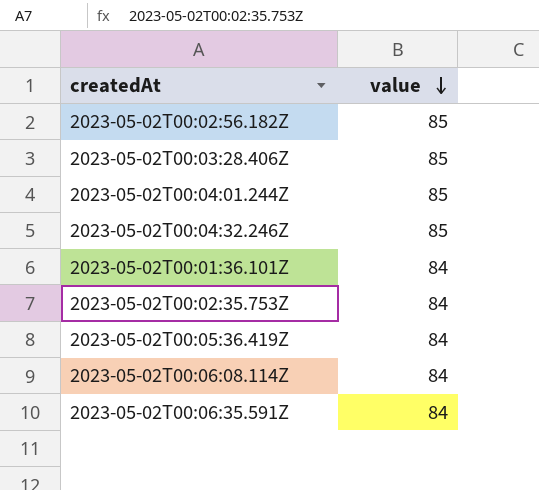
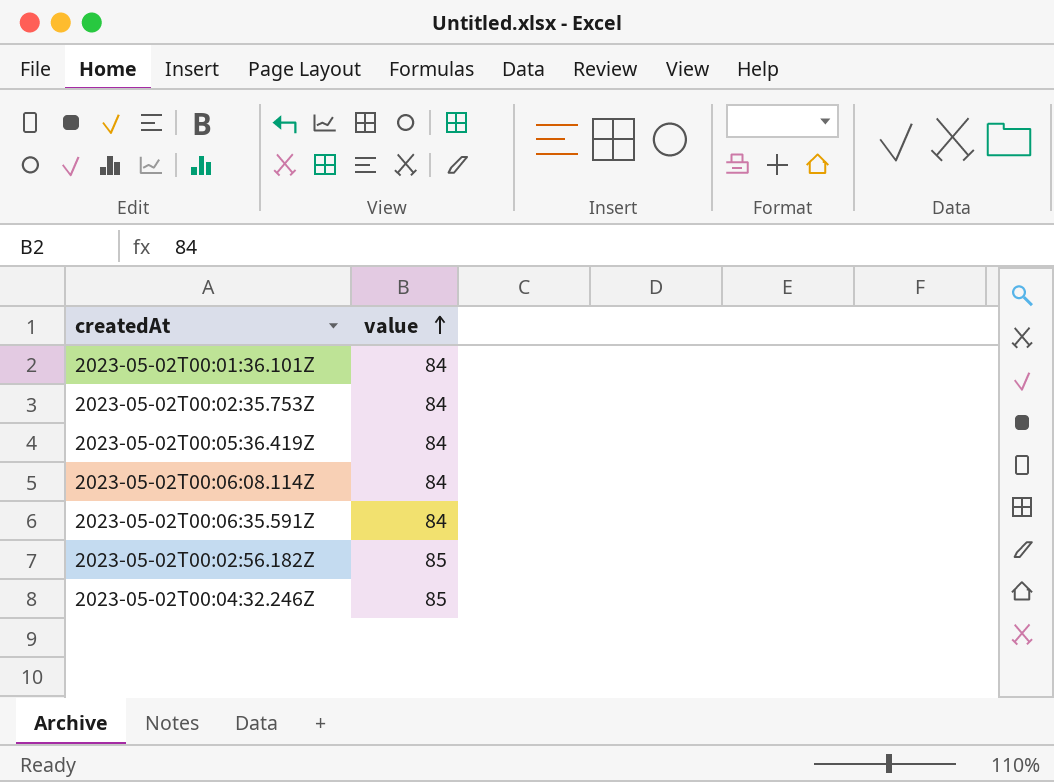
row order: value descending -> value ascending
row 2023-05-02T00:03:28.406Z: 85 -> none
row 2023-05-02T00:04:01.244Z: 85 -> none

